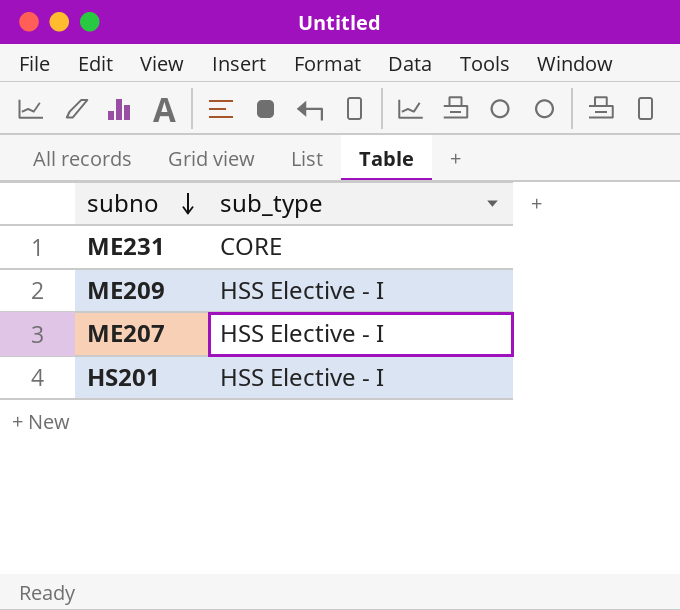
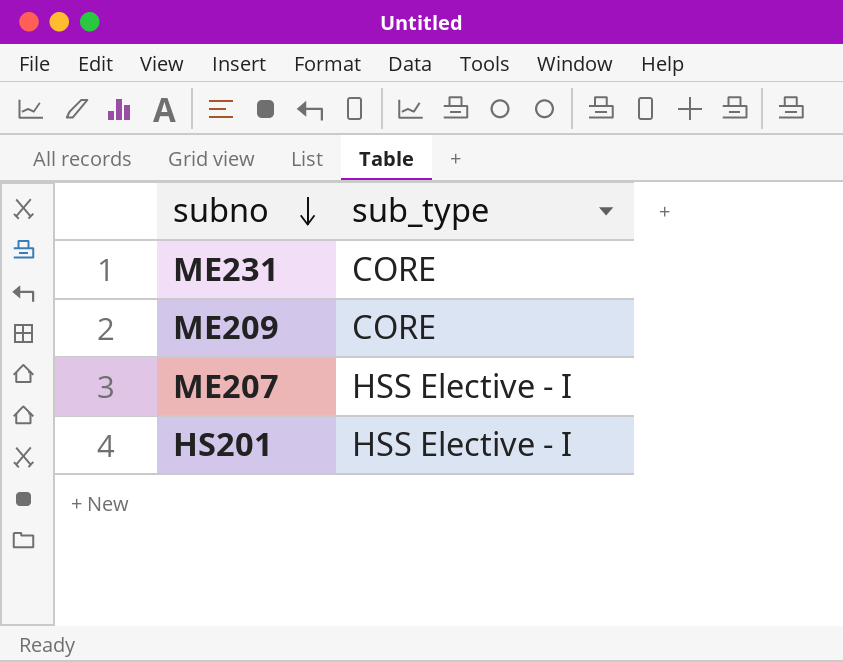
ME209 | sub_type: HSS Elective - I -> CORE

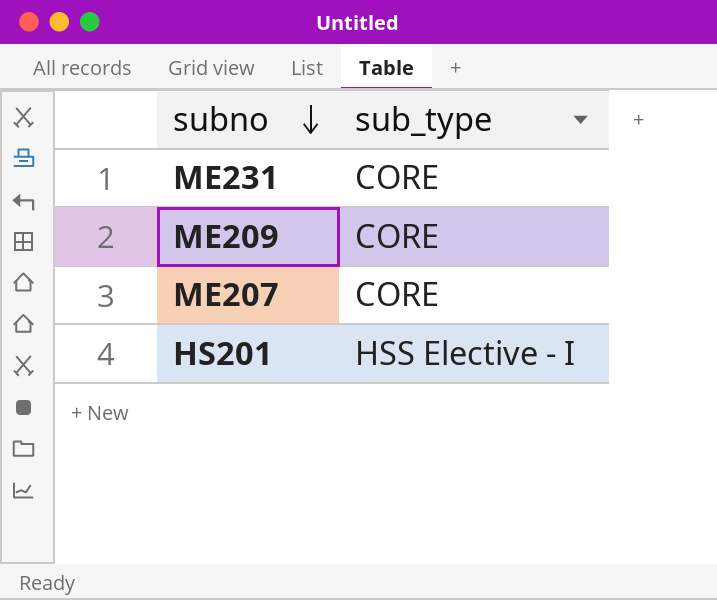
ME207 | sub_type: HSS Elective - I -> CORE

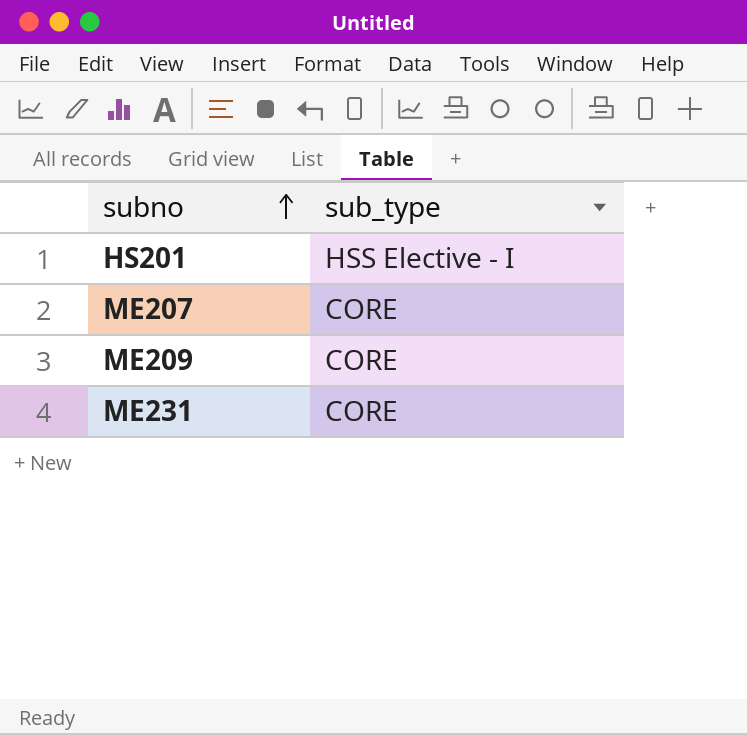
row order: subno descending -> subno ascending

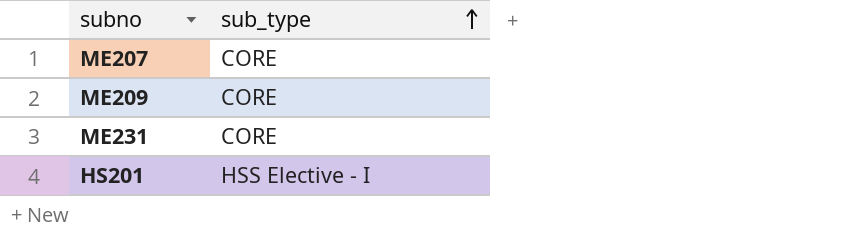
row order: subno ascending -> sub_type ascending

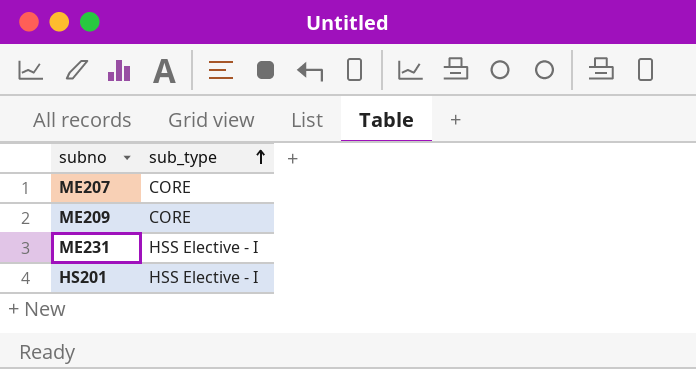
ME231 | sub_type: CORE -> HSS Elective - I

